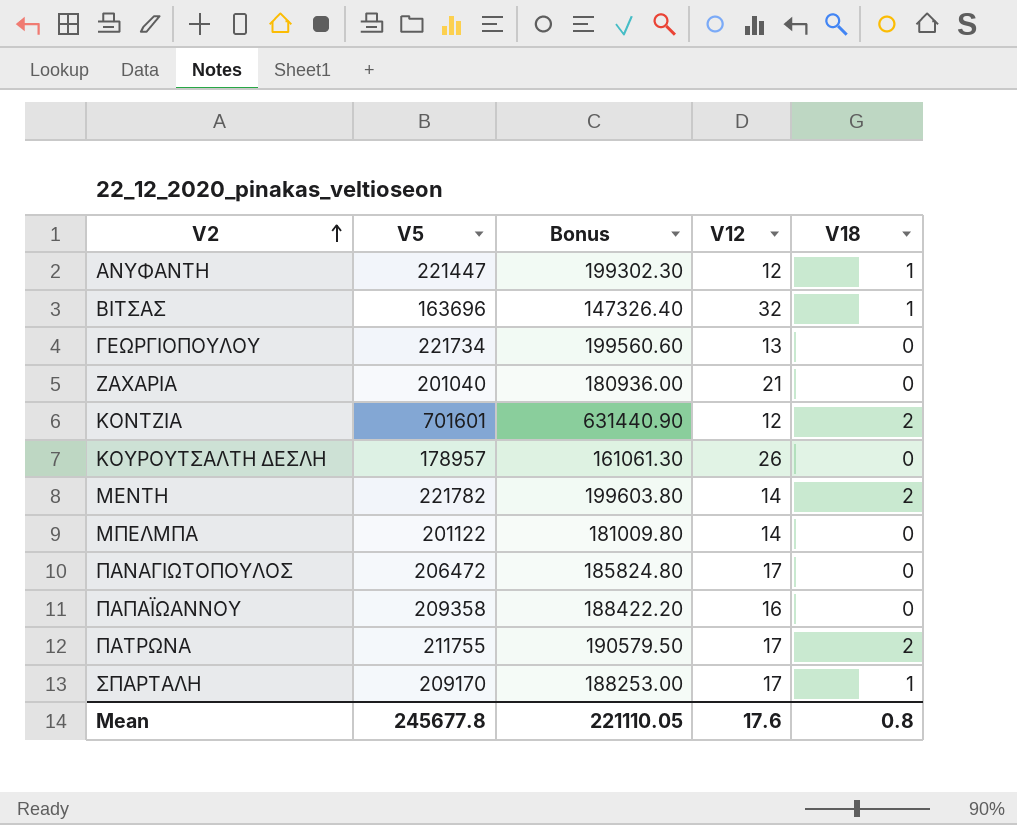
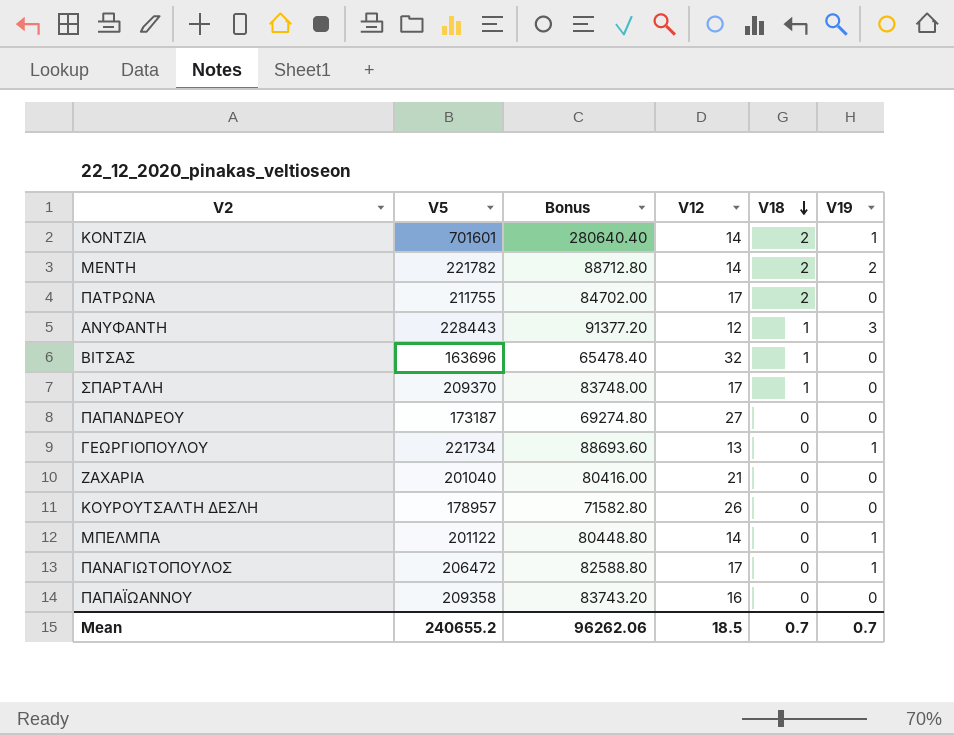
row order: V2 ascending -> V18 descending
column Bonus | formula: [V5] * 0.9 -> [V5] * 0.4
column V19 | position: none -> 6
ΚΟΝΤΖΙΑ | V12: 12 -> 14
ΑΝΥΦΑΝΤΗ | V5: 221447 -> 228443
ΣΠΑΡΤΑΛΗ | V5: 209170 -> 209370
row ΠΑΠΑΝΔΡΕΟΥ: none -> 173187 | 69274.80 | 27 | 0 | 0
Mean | V5: 245677.8 -> 240655.2
Mean | Bonus: 221110.05 -> 96262.06
Mean | V12: 17.6 -> 18.5
Mean | V18: 0.8 -> 0.7

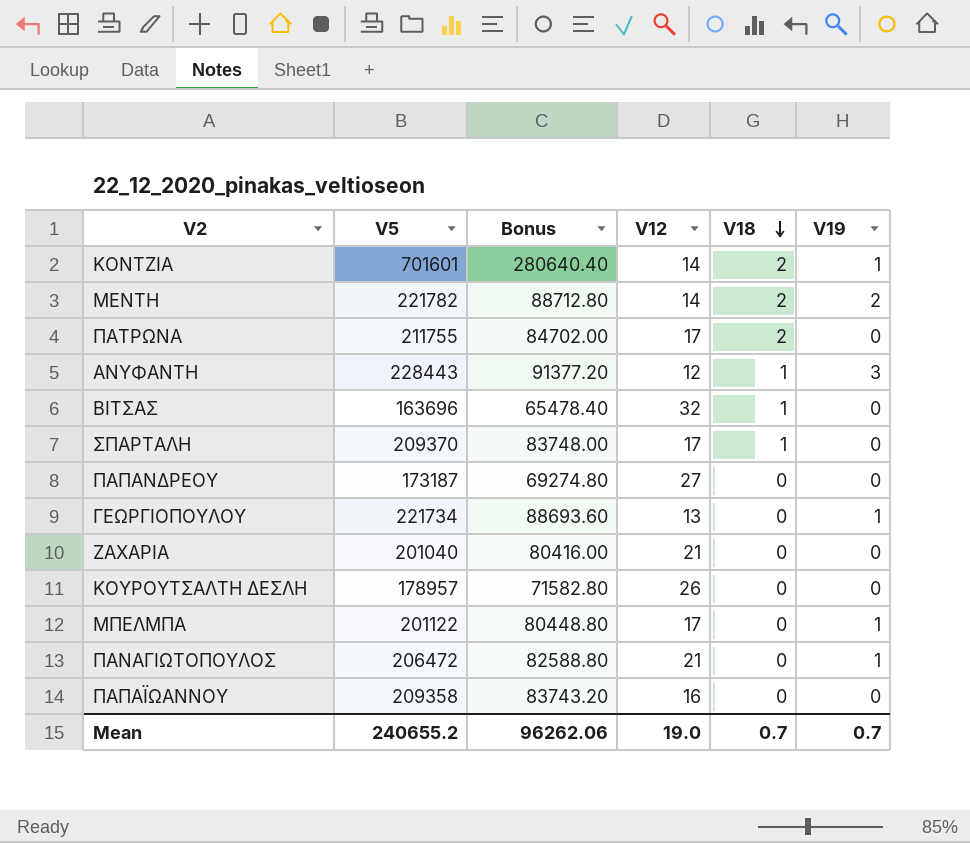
ΜΠΕΛΜΠΑ | V12: 14 -> 17
ΠΑΝΑΓΙΩΤΟΠΟΥΛΟΣ | V12: 17 -> 21
Mean | V12: 18.5 -> 19.0

